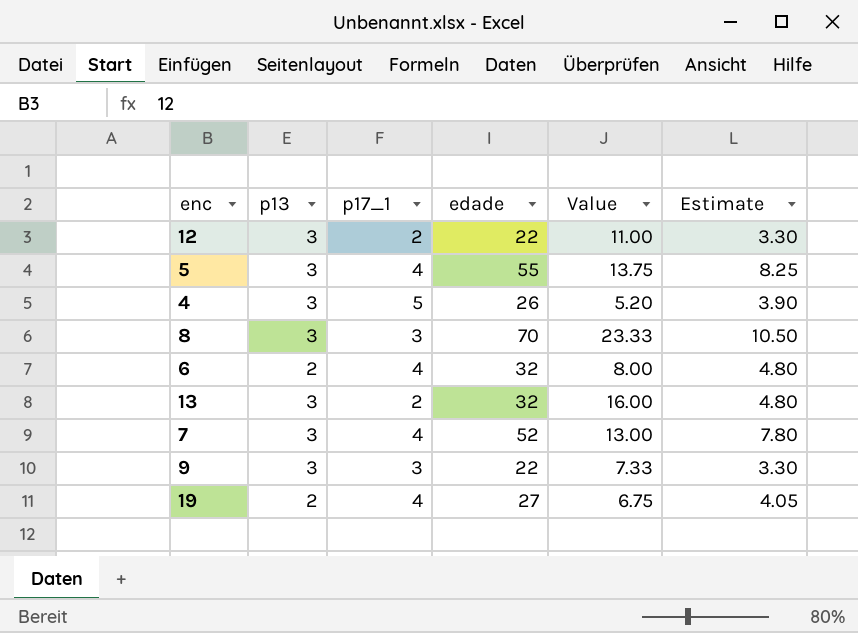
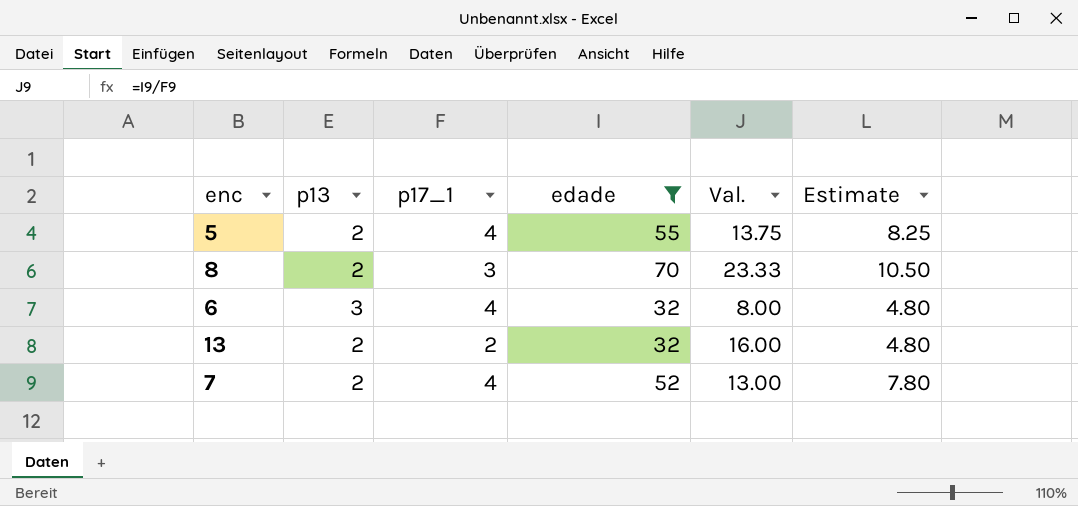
filter: none -> edade >= 32
column name: Value -> Val.
5 | p13: 3 -> 2
8 | p13: 3 -> 2
6 | p13: 2 -> 3
13 | p13: 3 -> 2
7 | p13: 3 -> 2

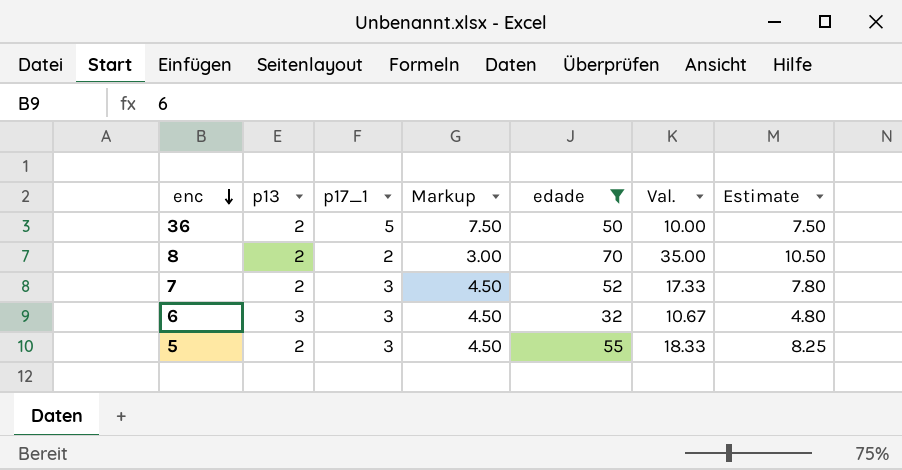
row order: none -> enc descending
column Markup | formula: none -> [p17_1] * 1.5
row 13: 2 | 2 | 32 | 16.00 | 4.80 -> none
row 36: none -> 2 | 5 | 7.50 | 50 | 10.00 | 7.50
8 | p17_1: 3 -> 2
8 | Val.: 23.33 -> 35.00
7 | p17_1: 4 -> 3
7 | Val.: 13.00 -> 17.33
6 | p17_1: 4 -> 3
6 | Val.: 8.00 -> 10.67
5 | p17_1: 4 -> 3
5 | Val.: 13.75 -> 18.33

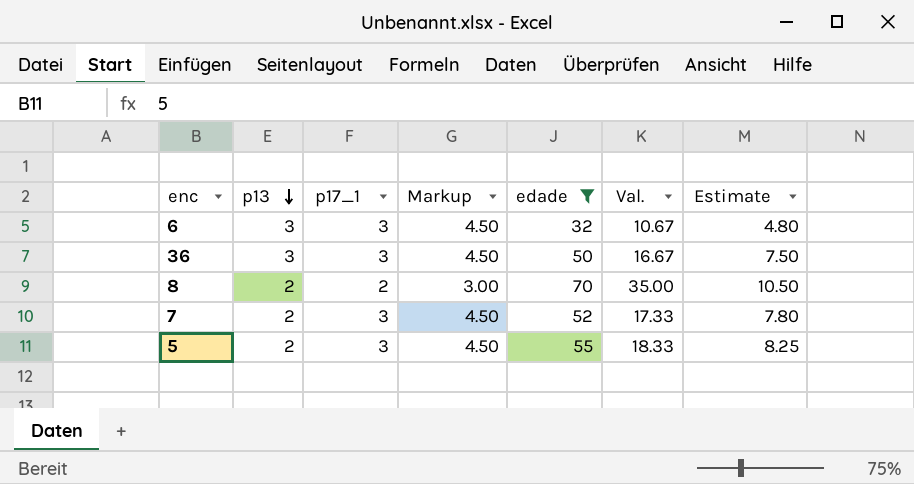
row order: enc descending -> p13 descending
36 | p13: 2 -> 3
36 | p17_1: 5 -> 3
36 | Markup: 7.50 -> 4.50
36 | Val.: 10.00 -> 16.67

